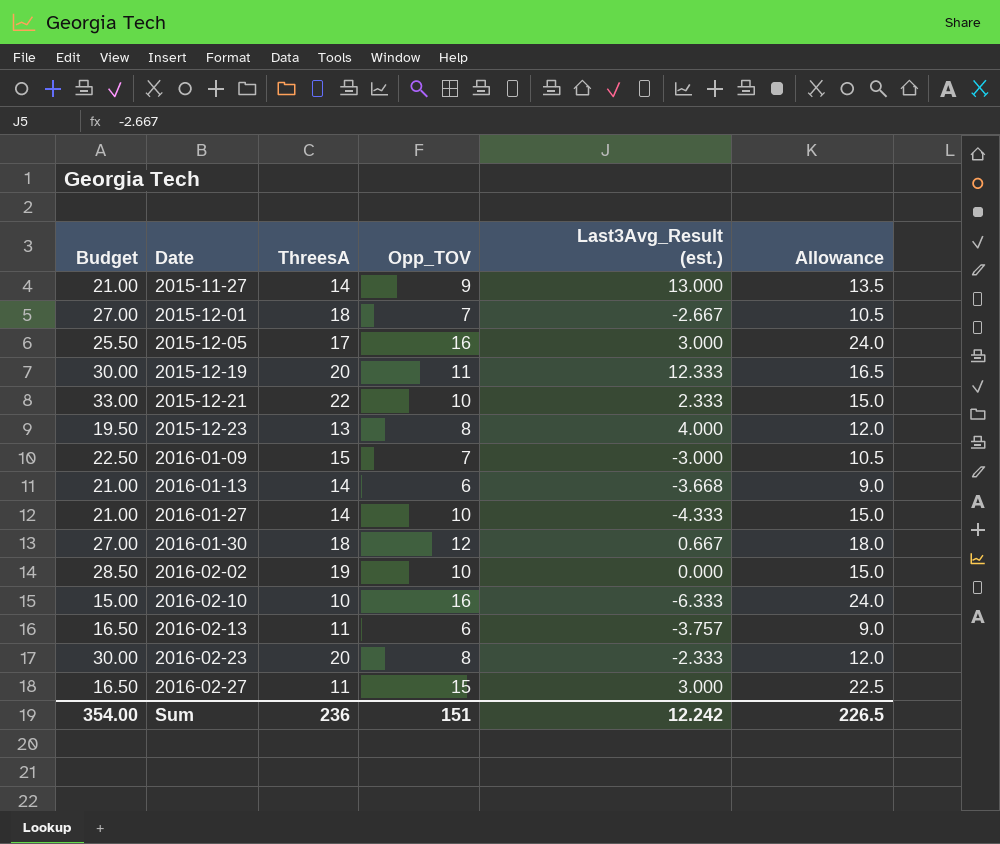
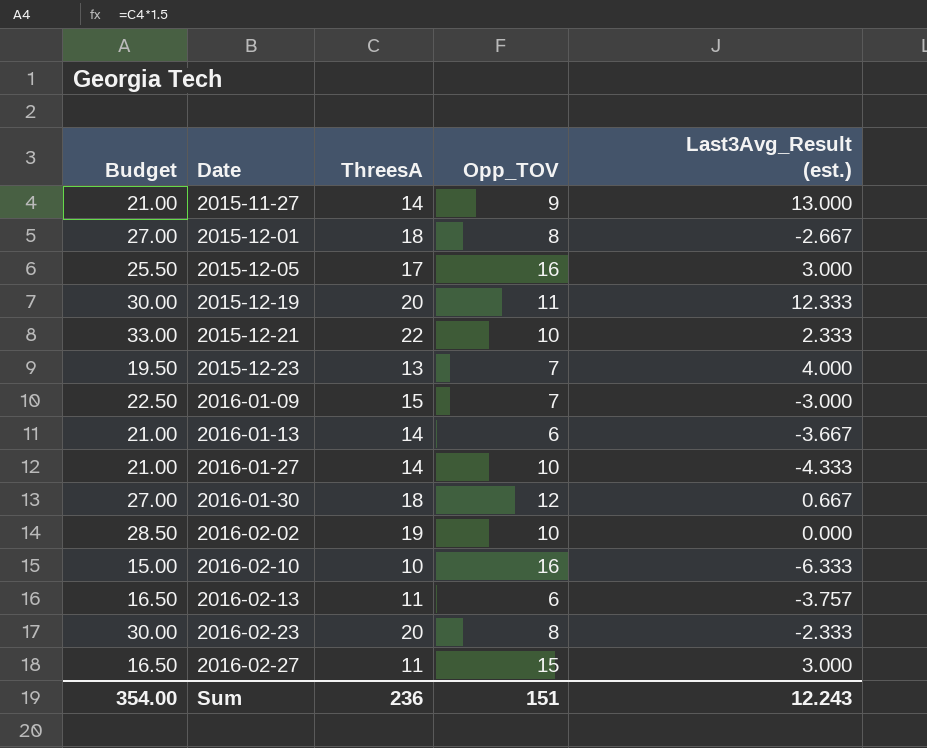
column Allowance | formula: [Opp_TOV] * 1.5 -> none
2015-12-01 | Opp_TOV: 7 -> 8
2015-12-23 | Opp_TOV: 8 -> 7
2016-01-13 | Last3Avg_Result (est.): -3.668 -> -3.667
Sum | Last3Avg_Result (est.): 12.242 -> 12.243

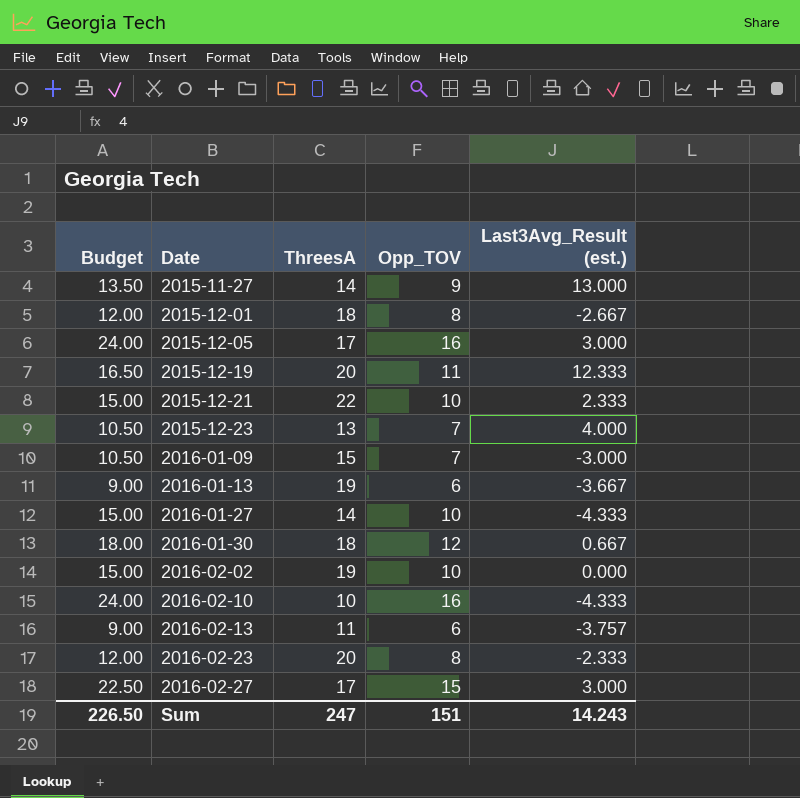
column Budget | formula: [ThreesA] * 1.5 -> [Opp_TOV] * 1.5
2016-01-13 | ThreesA: 14 -> 19
2016-02-10 | Last3Avg_Result (est.): -6.333 -> -4.333
2016-02-27 | ThreesA: 11 -> 17
Sum | Budget: 354.00 -> 226.50
Sum | ThreesA: 236 -> 247
Sum | Last3Avg_Result (est.): 12.243 -> 14.243

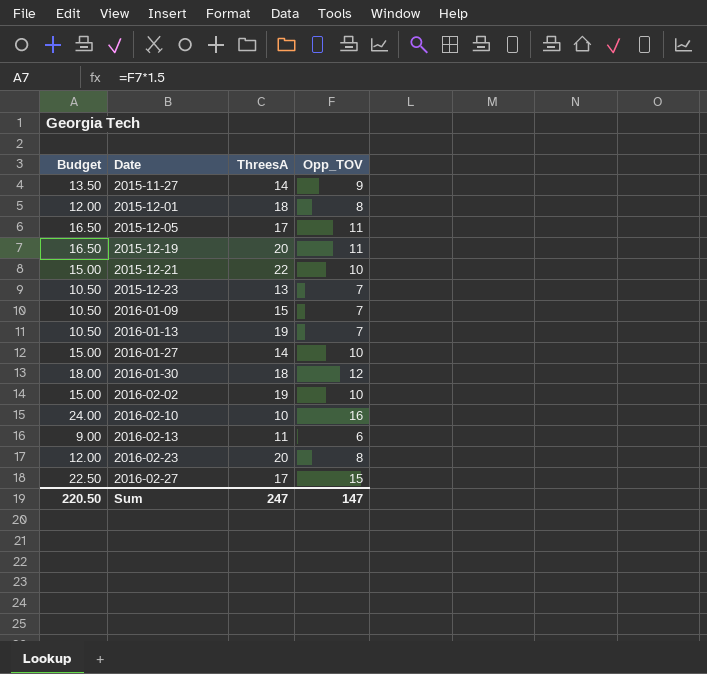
column Last3Avg_Result (est.) | position: 5 -> none
2015-12-05 | Budget: 24.00 -> 16.50
2015-12-05 | Opp_TOV: 16 -> 11
2016-01-13 | Budget: 9.00 -> 10.50
2016-01-13 | Opp_TOV: 6 -> 7
Sum | Budget: 226.50 -> 220.50
Sum | Opp_TOV: 151 -> 147

